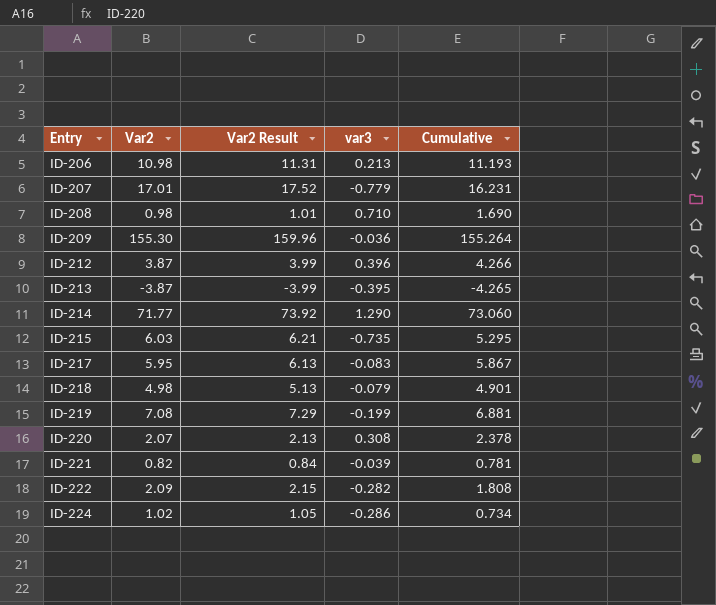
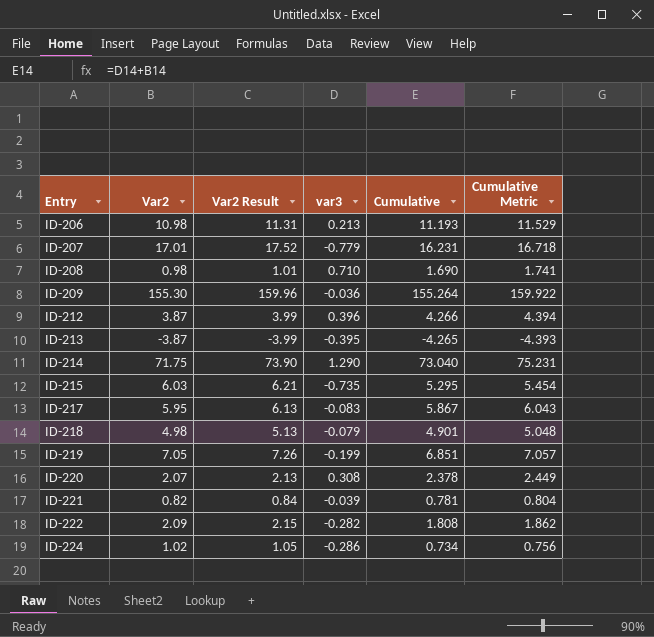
column Cumulative Metric | formula: none -> [Cumulative] * 1.03
ID-214 | Var2: 71.77 -> 71.75
ID-214 | Var2 Result: 73.92 -> 73.90
ID-214 | Cumulative: 73.060 -> 73.040
ID-219 | Var2: 7.08 -> 7.05
ID-219 | Var2 Result: 7.29 -> 7.26
ID-219 | Cumulative: 6.881 -> 6.851

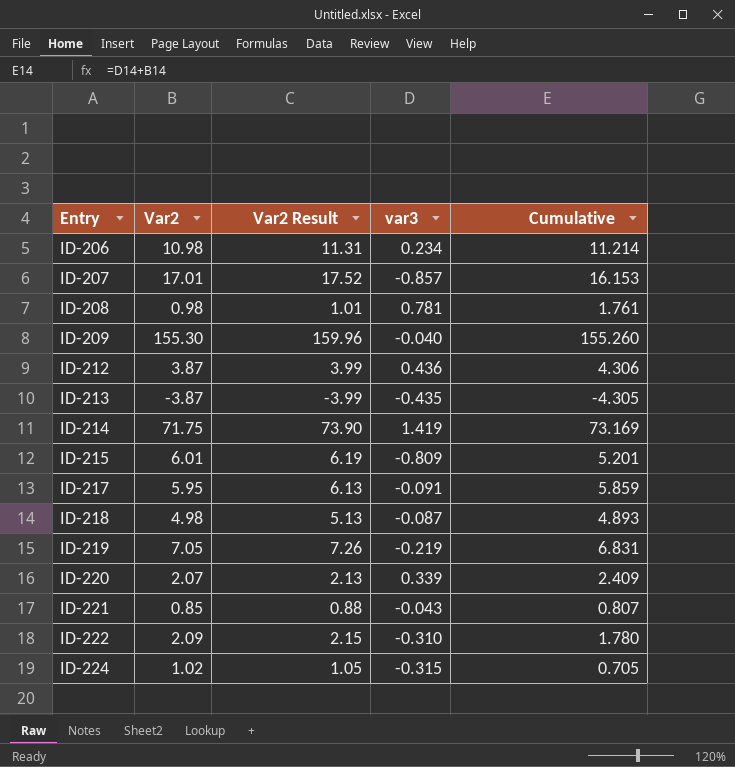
column Cumulative Metric | formula: [Cumulative] * 1.03 -> none
ID-206 | var3: 0.213 -> 0.234
ID-206 | Cumulative: 11.193 -> 11.214
ID-207 | var3: -0.779 -> -0.857
ID-207 | Cumulative: 16.231 -> 16.153
ID-208 | var3: 0.710 -> 0.781
ID-208 | Cumulative: 1.690 -> 1.761
ID-209 | var3: -0.036 -> -0.040
ID-209 | Cumulative: 155.264 -> 155.260
ID-212 | var3: 0.396 -> 0.436
ID-212 | Cumulative: 4.266 -> 4.306
ID-213 | var3: -0.395 -> -0.435
ID-213 | Cumulative: -4.265 -> -4.305
ID-214 | var3: 1.290 -> 1.419
ID-214 | Cumulative: 73.040 -> 73.169
ID-215 | Var2: 6.03 -> 6.01
ID-215 | Var2 Result: 6.21 -> 6.19
ID-215 | var3: -0.735 -> -0.809
ID-215 | Cumulative: 5.295 -> 5.201
ID-217 | var3: -0.083 -> -0.091
ID-217 | Cumulative: 5.867 -> 5.859
ID-218 | var3: -0.079 -> -0.087
ID-218 | Cumulative: 4.901 -> 4.893
ID-219 | var3: -0.199 -> -0.219
ID-219 | Cumulative: 6.851 -> 6.831
ID-220 | var3: 0.308 -> 0.339
ID-220 | Cumulative: 2.378 -> 2.409
ID-221 | Var2: 0.82 -> 0.85
ID-221 | Var2 Result: 0.84 -> 0.88
ID-221 | var3: -0.039 -> -0.043
ID-221 | Cumulative: 0.781 -> 0.807
ID-222 | var3: -0.282 -> -0.310
ID-222 | Cumulative: 1.808 -> 1.780
ID-224 | var3: -0.286 -> -0.315
ID-224 | Cumulative: 0.734 -> 0.705

